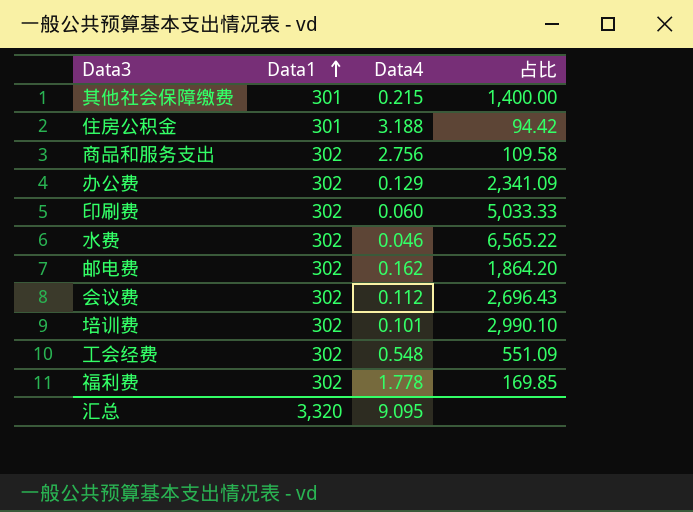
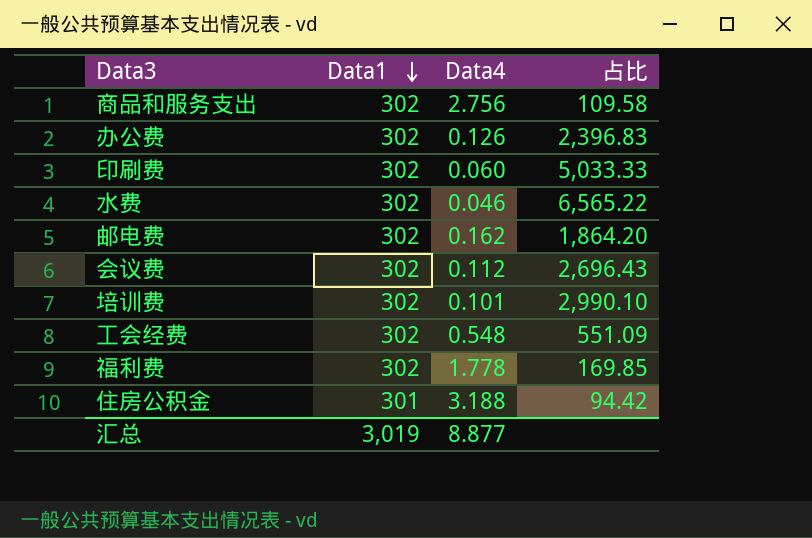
row order: Data1 ascending -> Data1 descending
row 其他社会保障缴费: 301 | 0.215 | 1,400.00 -> none
办公费 | Data4: 0.129 -> 0.126
办公费 | 占比: 2,341.09 -> 2,396.83
汇总 | Data1: 3,320 -> 3,019
汇总 | Data4: 9.095 -> 8.877

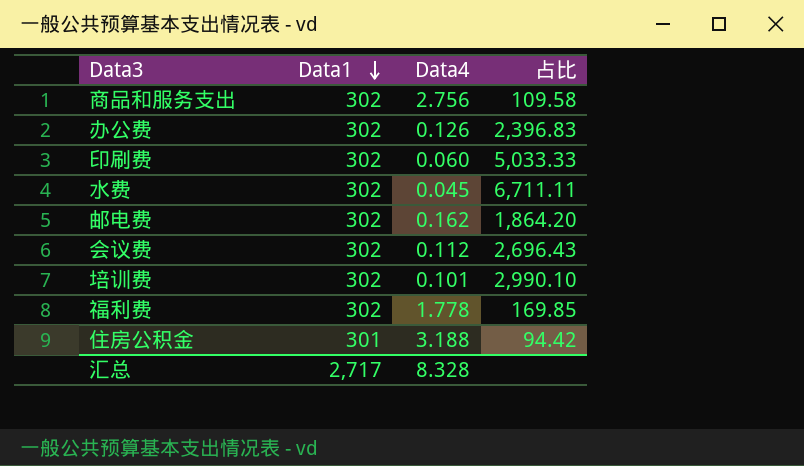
row 工会经费: 302 | 0.548 | 551.09 -> none
水费 | Data4: 0.046 -> 0.045
水费 | 占比: 6,565.22 -> 6,711.11
汇总 | Data1: 3,019 -> 2,717
汇总 | Data4: 8.877 -> 8.328

